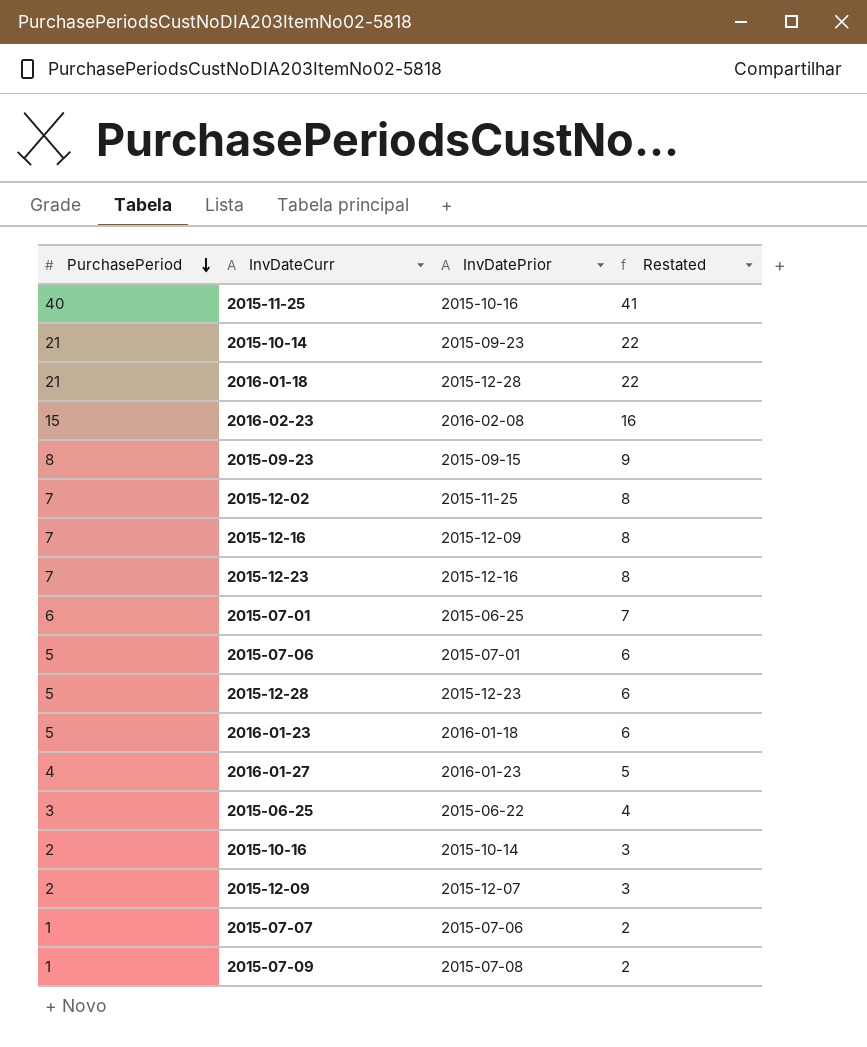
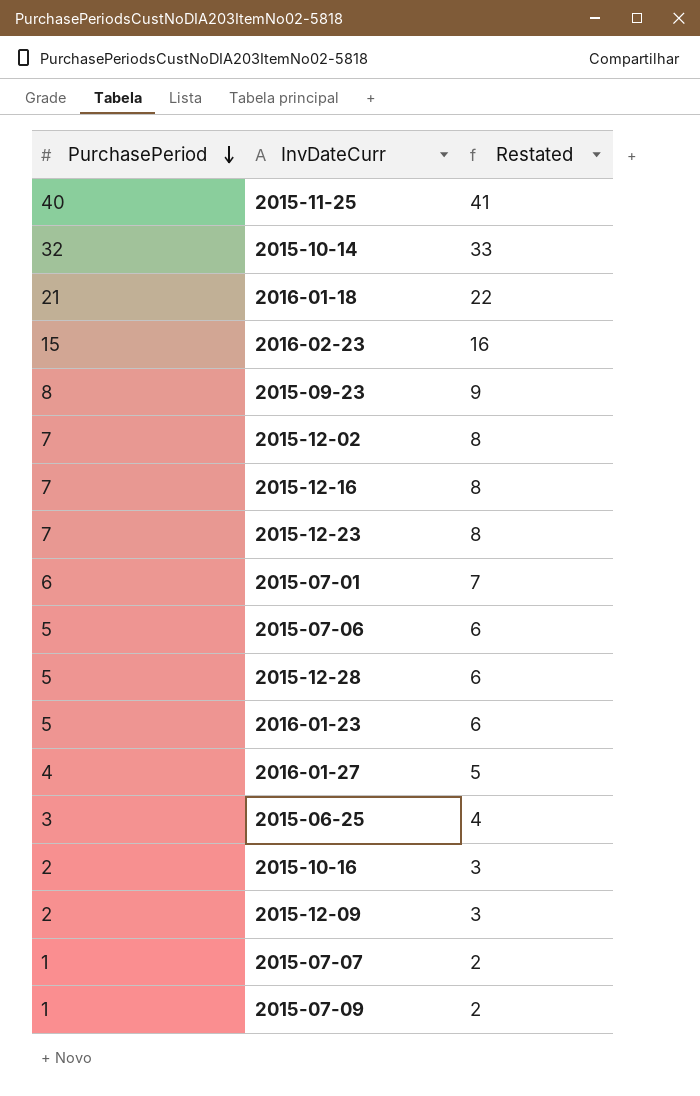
column InvDatePrior | position: 3 -> none
2015-10-14 | PurchasePeriod: 21 -> 32
2015-10-14 | Restated: 22 -> 33

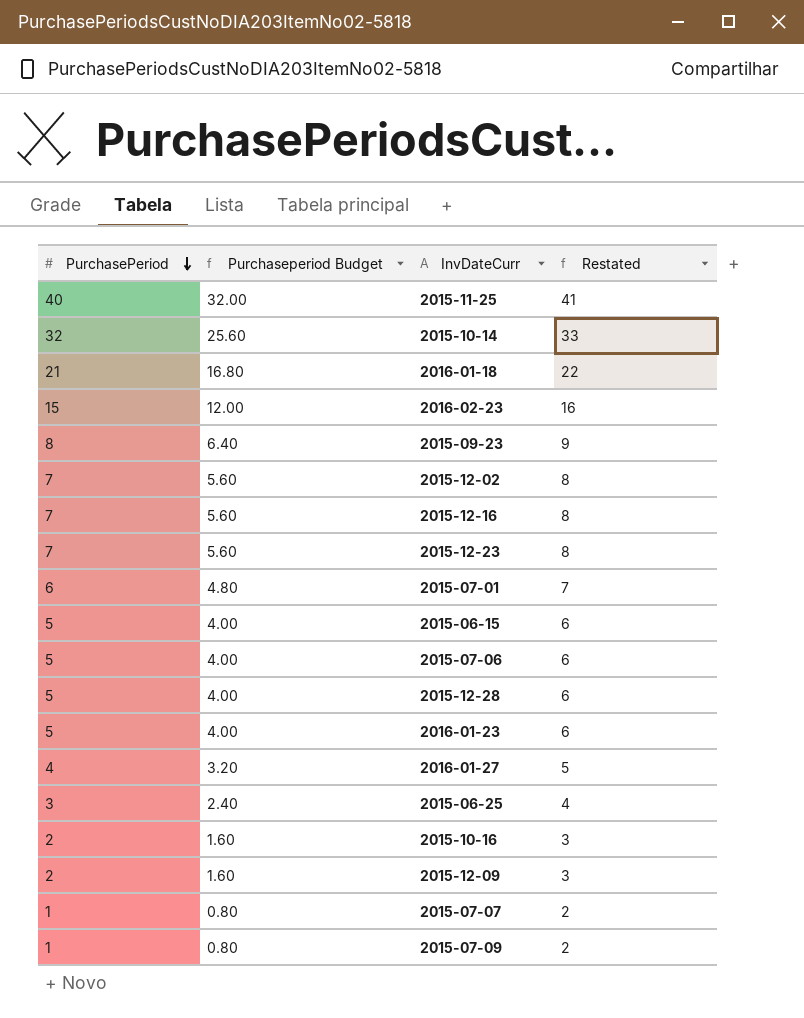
column Purchaseperiod Budget | formula: none -> [PurchasePeriod] * 0.8
row 2015-06-15: none -> 5 | 4.00 | 6

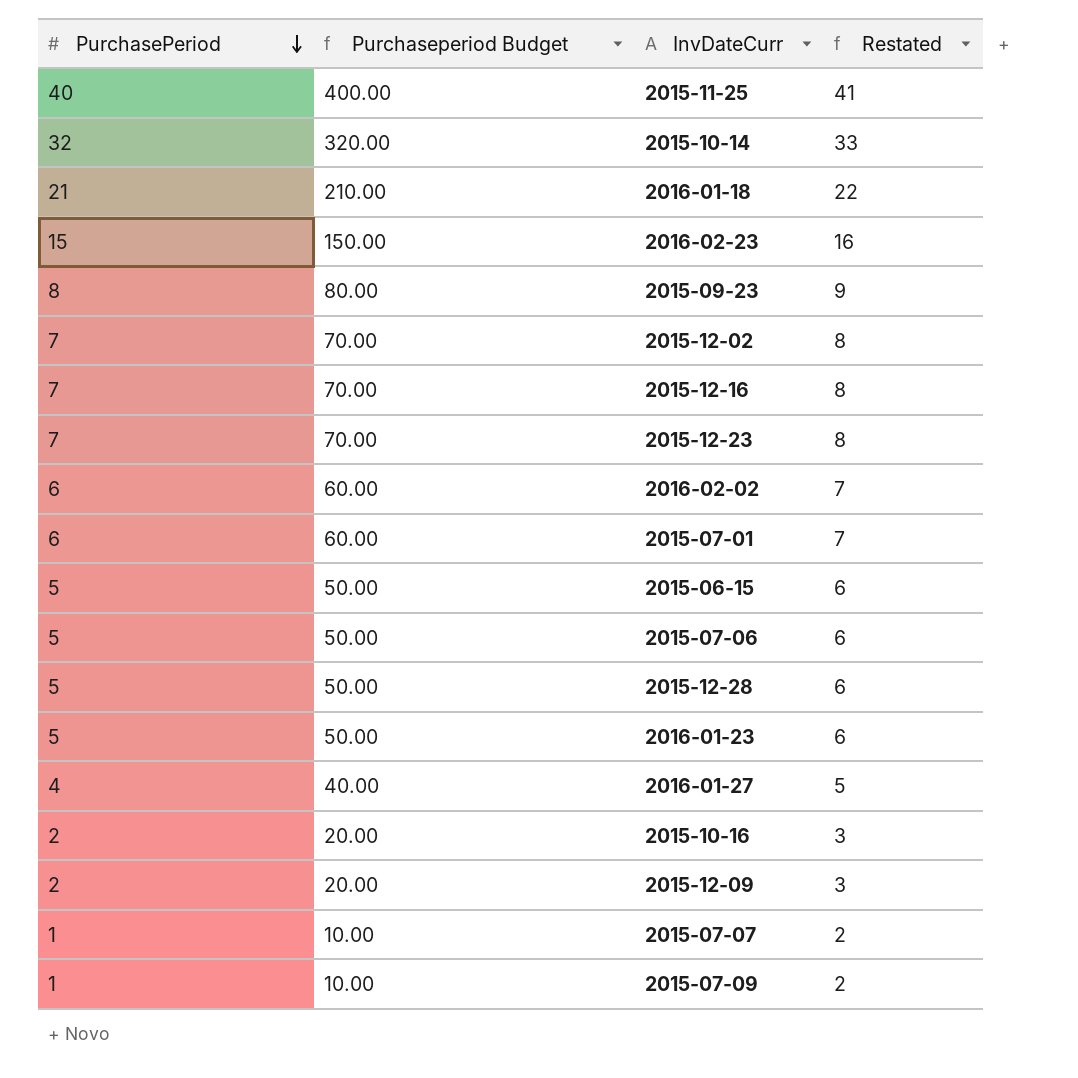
column Purchaseperiod Budget | formula: [PurchasePeriod] * 0.8 -> [PurchasePeriod] * 10
row 2015-06-25: 3 | 2.40 | 4 -> none
row 2016-02-02: none -> 6 | 60.00 | 7

